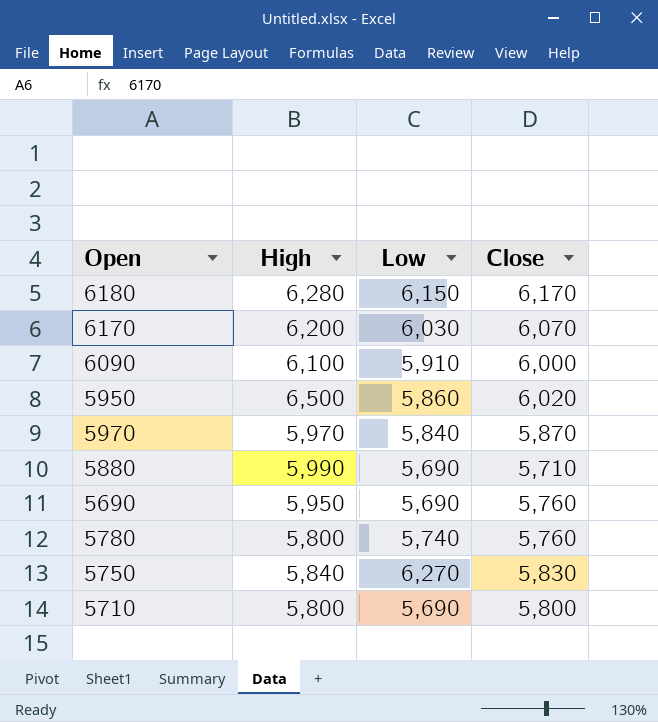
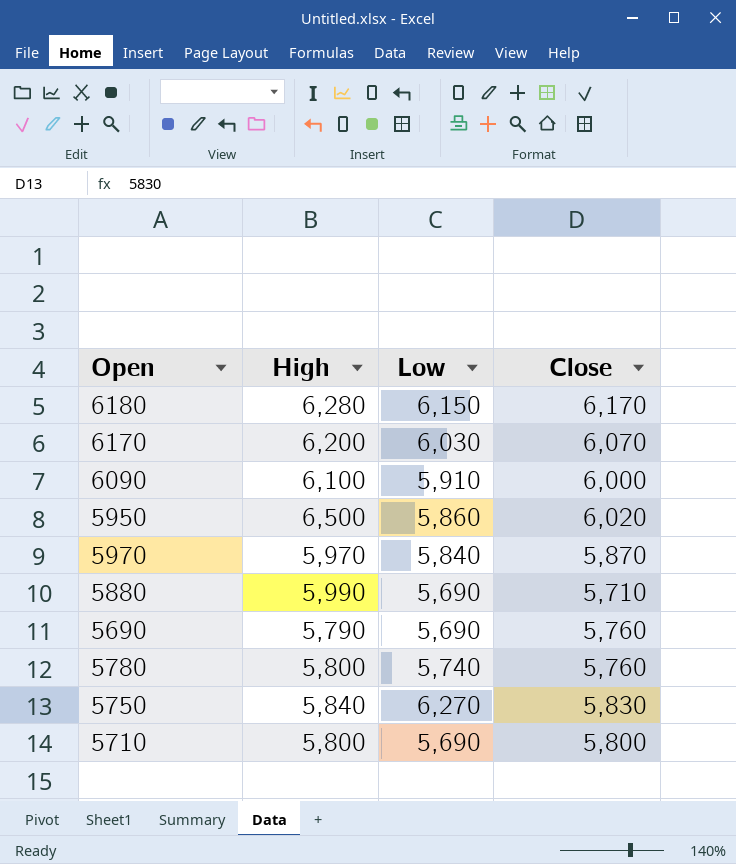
5690 | High: 5,950 -> 5,790

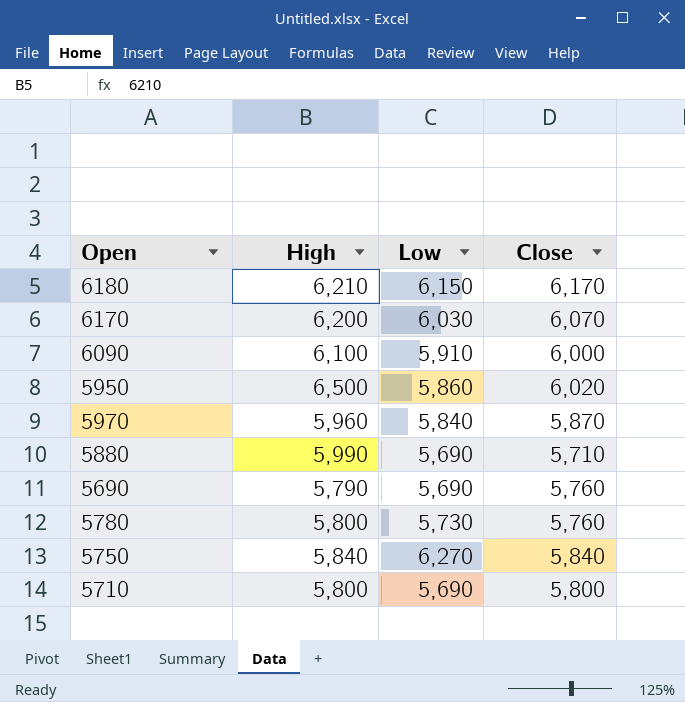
6180 | High: 6,280 -> 6,210
5970 | High: 5,970 -> 5,960
5780 | Low: 5,740 -> 5,730
5750 | Close: 5,830 -> 5,840

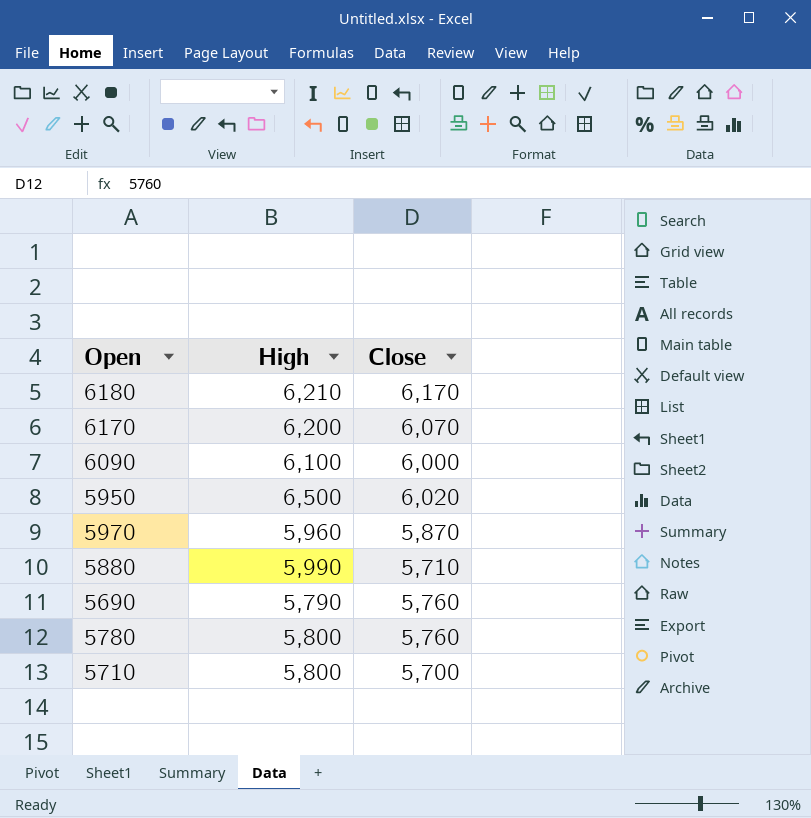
column Low | position: 3 -> none
row 5750: 5,840 | 6,270 | 5,840 -> none
5710 | Close: 5,800 -> 5,700

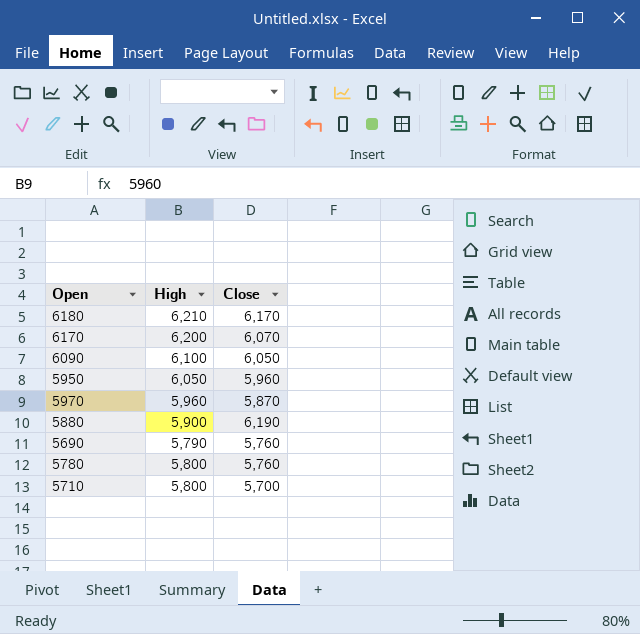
6090 | Close: 6,000 -> 6,050
5950 | High: 6,500 -> 6,050
5950 | Close: 6,020 -> 5,960
5880 | High: 5,990 -> 5,900
5880 | Close: 5,710 -> 6,190

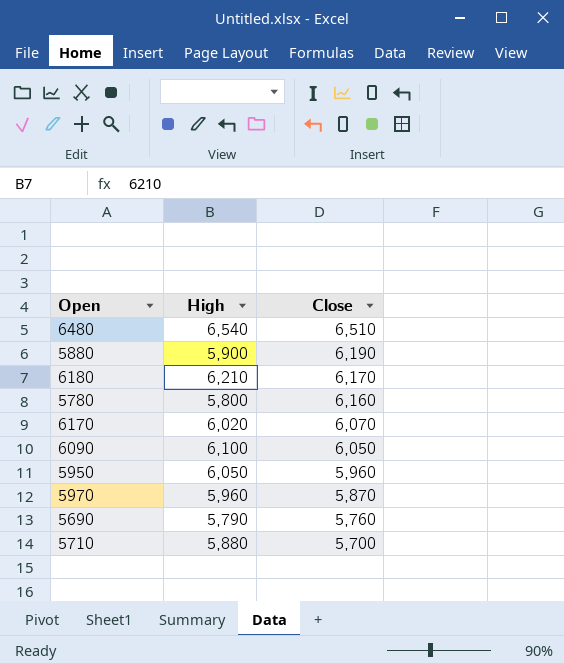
row order: none -> Close descending
row 6480: none -> 6,540 | 6,510
5780 | Close: 5,760 -> 6,160
6170 | High: 6,200 -> 6,020
5710 | High: 5,800 -> 5,880

